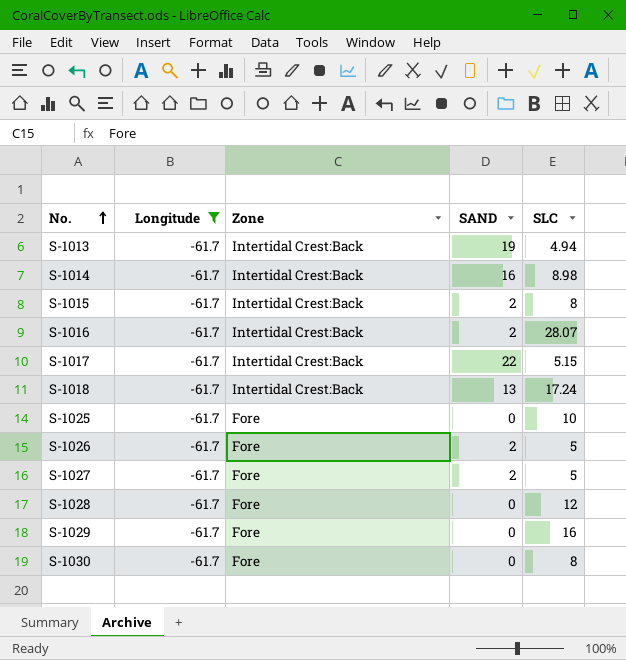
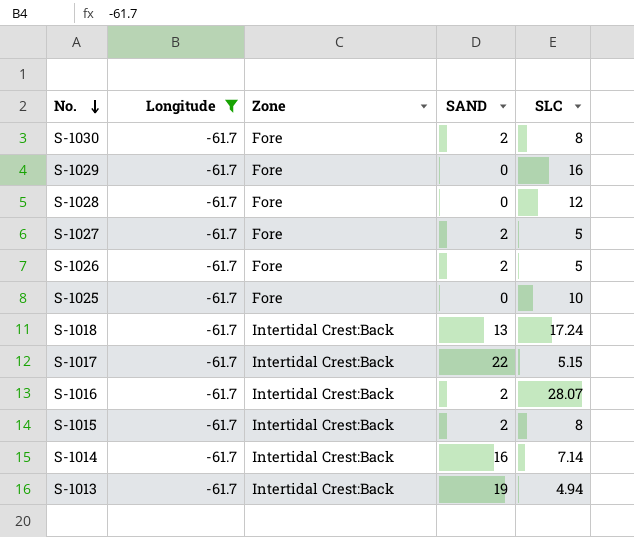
row order: No. ascending -> No. descending
S-1030 | SAND: 0 -> 2
S-1014 | SLC: 8.98 -> 7.14

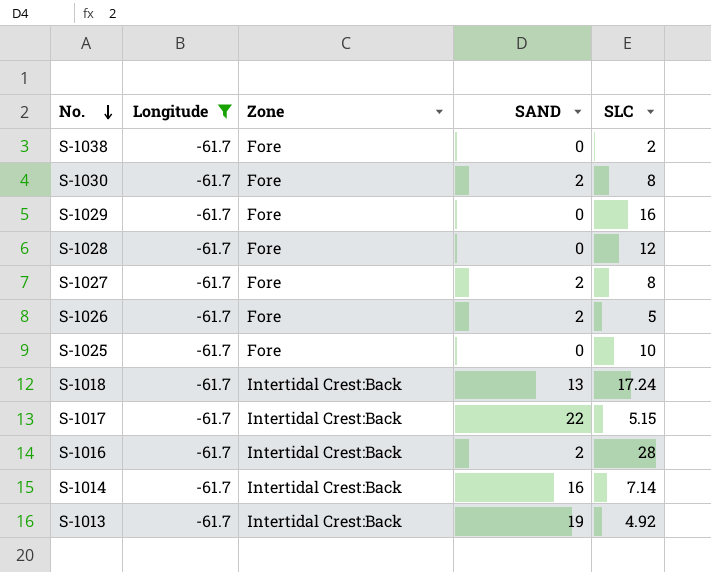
row S-1015: -61.7 | Intertidal Crest:Back | 2 | 8 -> none
row S-1038: none -> -61.7 | Fore | 0 | 2
S-1027 | SLC: 5 -> 8
S-1016 | SLC: 28.07 -> 28
S-1013 | SLC: 4.94 -> 4.92

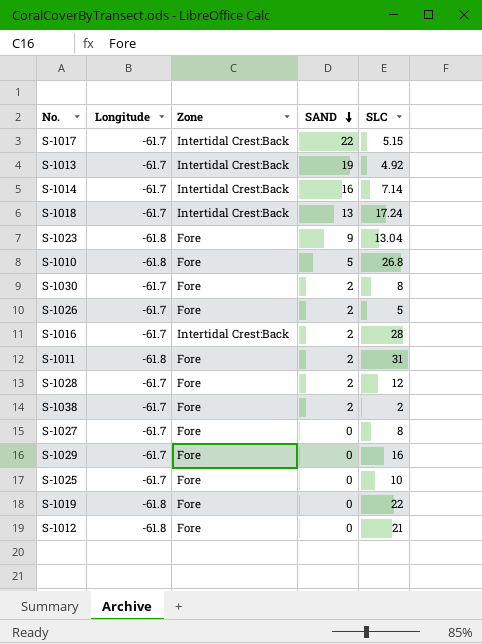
filter: Longitude = -61.7 -> none
row order: No. descending -> SAND descending
S-1028 | SAND: 0 -> 2
S-1038 | SAND: 0 -> 2
S-1027 | SAND: 2 -> 0

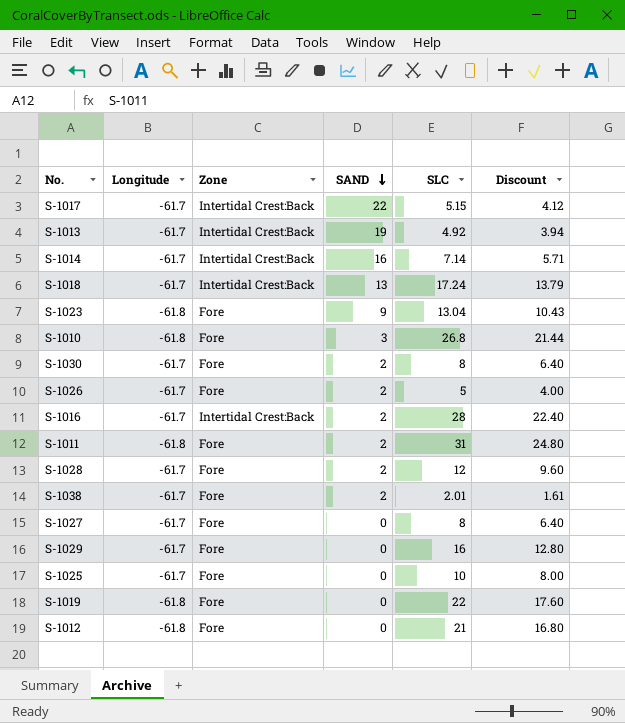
column Discount | formula: none -> [SLC] * 0.8
S-1010 | SAND: 5 -> 3
S-1038 | SLC: 2 -> 2.01

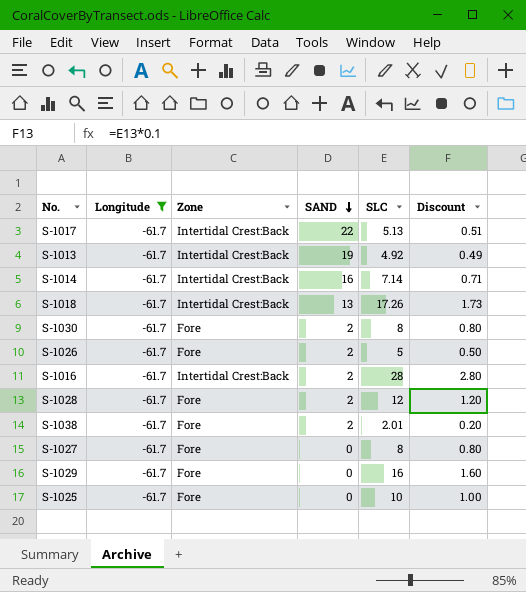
filter: none -> Longitude = -61.7
column Discount | formula: [SLC] * 0.8 -> [SLC] * 0.1
S-1017 | SLC: 5.15 -> 5.13
S-1018 | SLC: 17.24 -> 17.26

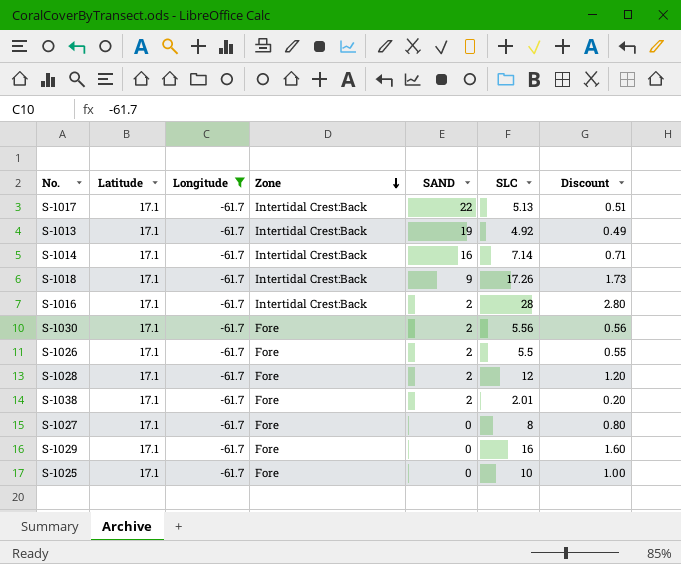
row order: SAND descending -> Zone descending
column Latitude | position: none -> 2
S-1018 | SAND: 13 -> 9
S-1030 | SLC: 8 -> 5.56
S-1030 | Discount: 0.80 -> 0.56
S-1026 | SLC: 5 -> 5.5
S-1026 | Discount: 0.50 -> 0.55

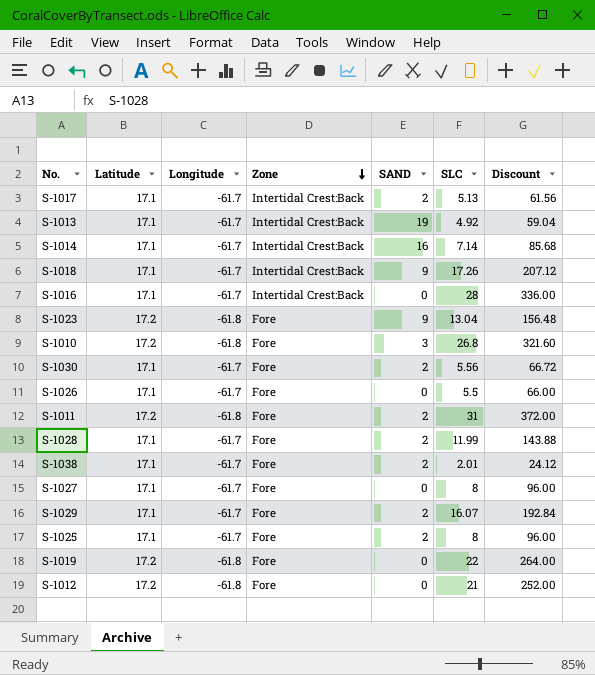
filter: Longitude = -61.7 -> none
column Discount | formula: [SLC] * 0.1 -> [SLC] * 12
S-1017 | SAND: 22 -> 2
S-1016 | SAND: 2 -> 0
S-1026 | SAND: 2 -> 0
S-1028 | SLC: 12 -> 11.99
S-1029 | SAND: 0 -> 2
S-1029 | SLC: 16 -> 16.07
S-1025 | SAND: 0 -> 2
S-1025 | SLC: 10 -> 8

